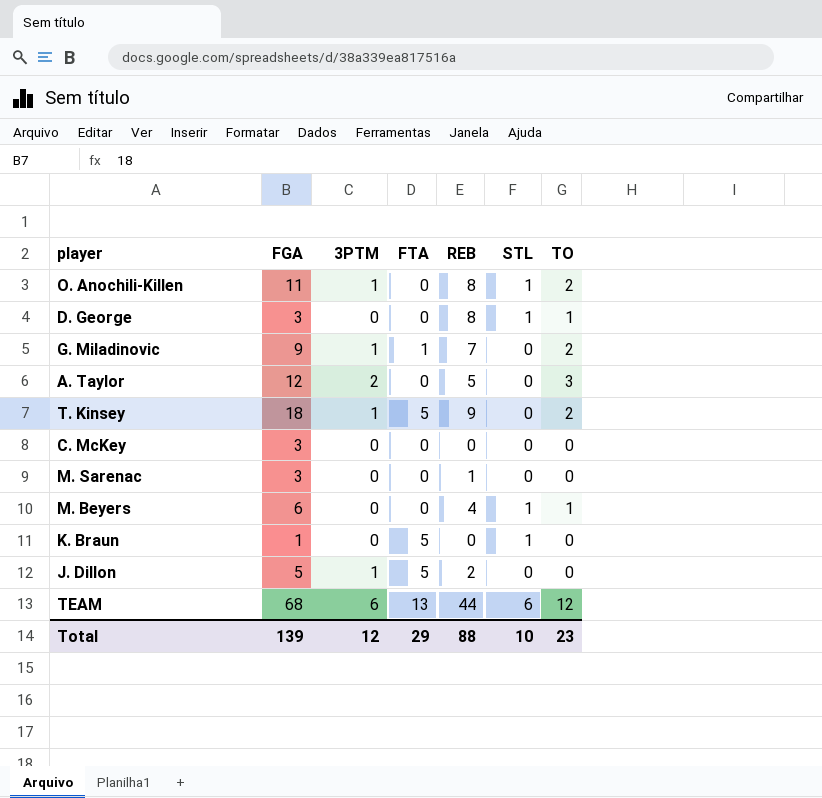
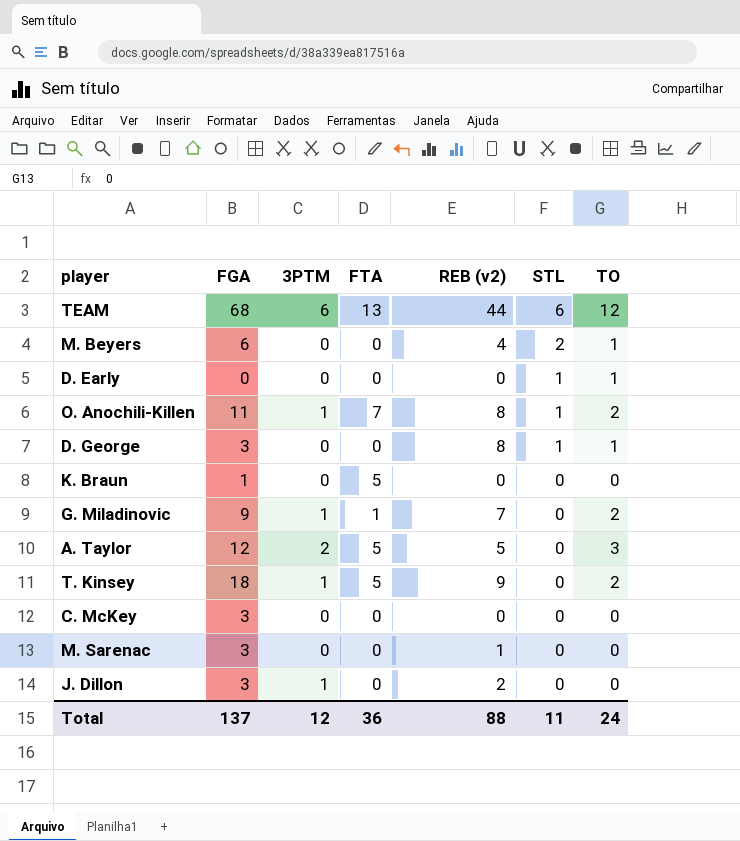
row order: none -> STL descending
column name: REB -> REB (v2)
M. Beyers | STL: 1 -> 2
row D. Early: none -> 0 | 0 | 0 | 0 | 1 | 1
O. Anochili-Killen | FTA: 0 -> 7
K. Braun | STL: 1 -> 0
A. Taylor | FTA: 0 -> 5
J. Dillon | FGA: 5 -> 3
J. Dillon | FTA: 5 -> 0
Total | FGA: 139 -> 137
Total | FTA: 29 -> 36
Total | STL: 10 -> 11
Total | TO: 23 -> 24

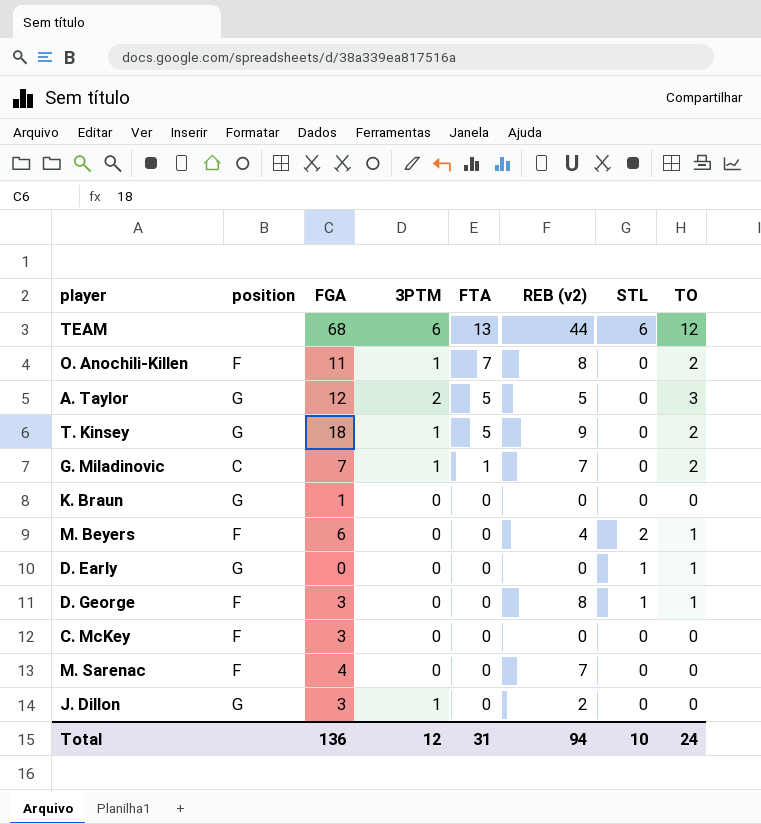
row order: STL descending -> FTA descending
column position | position: none -> 2
O. Anochili-Killen | STL: 1 -> 0
G. Miladinovic | FGA: 9 -> 7
K. Braun | FTA: 5 -> 0
M. Sarenac | FGA: 3 -> 4
M. Sarenac | REB (v2): 1 -> 7
Total | FGA: 137 -> 136
Total | FTA: 36 -> 31
Total | REB (v2): 88 -> 94
Total | STL: 11 -> 10

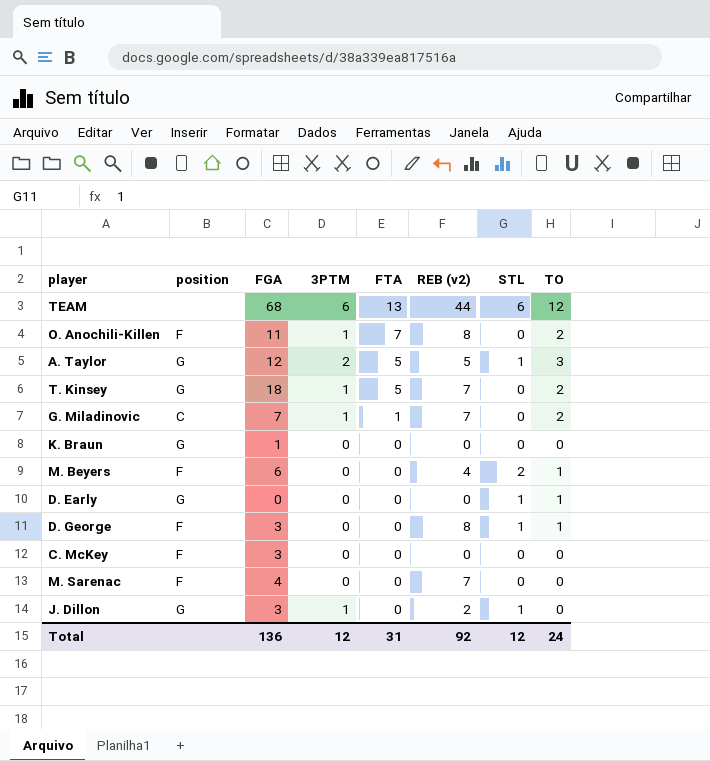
A. Taylor | STL: 0 -> 1
T. Kinsey | REB (v2): 9 -> 7
J. Dillon | STL: 0 -> 1
Total | REB (v2): 94 -> 92
Total | STL: 10 -> 12

